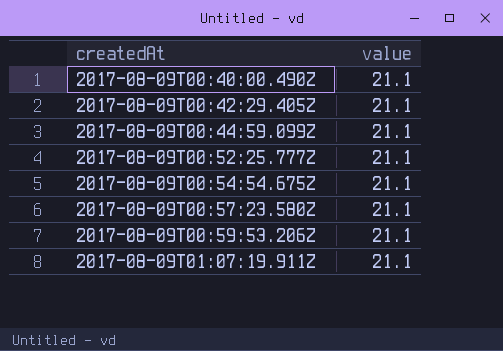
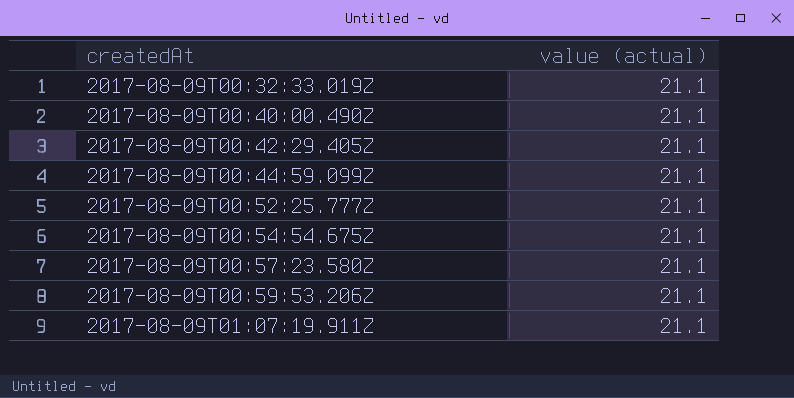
column name: value -> value (actual)
row 2017-08-09T00:32:33.019Z: none -> 21.1

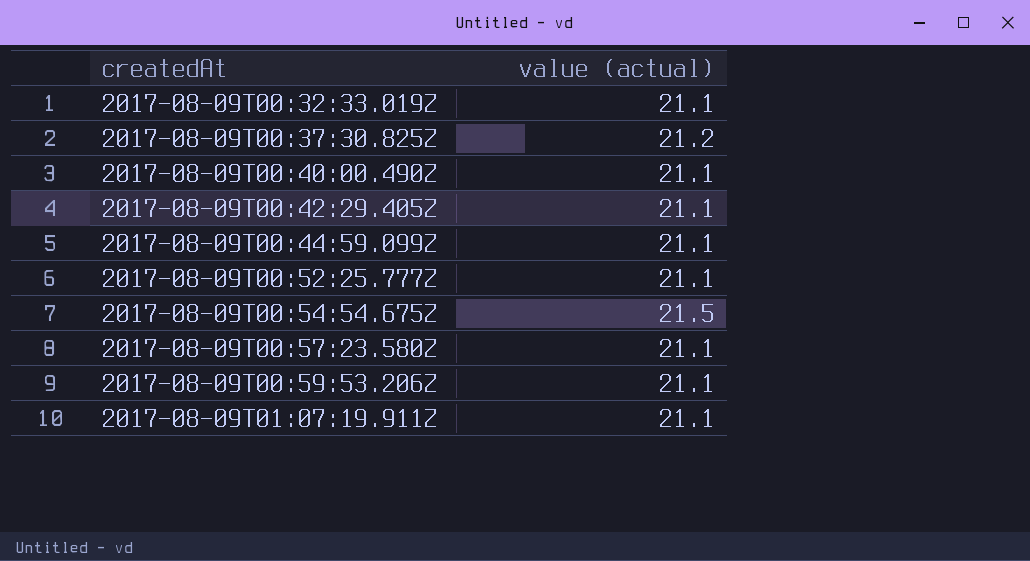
row 2017-08-09T00:37:30.825Z: none -> 21.2
2017-08-09T00:54:54.675Z | value (actual): 21.1 -> 21.5

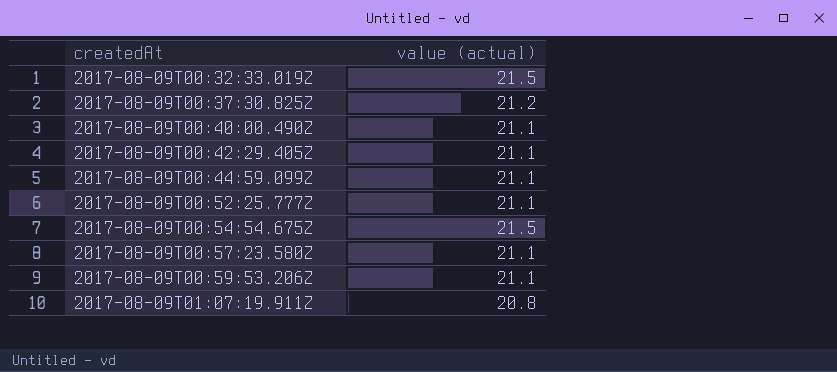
2017-08-09T00:32:33.019Z | value (actual): 21.1 -> 21.5
2017-08-09T01:07:19.911Z | value (actual): 21.1 -> 20.8

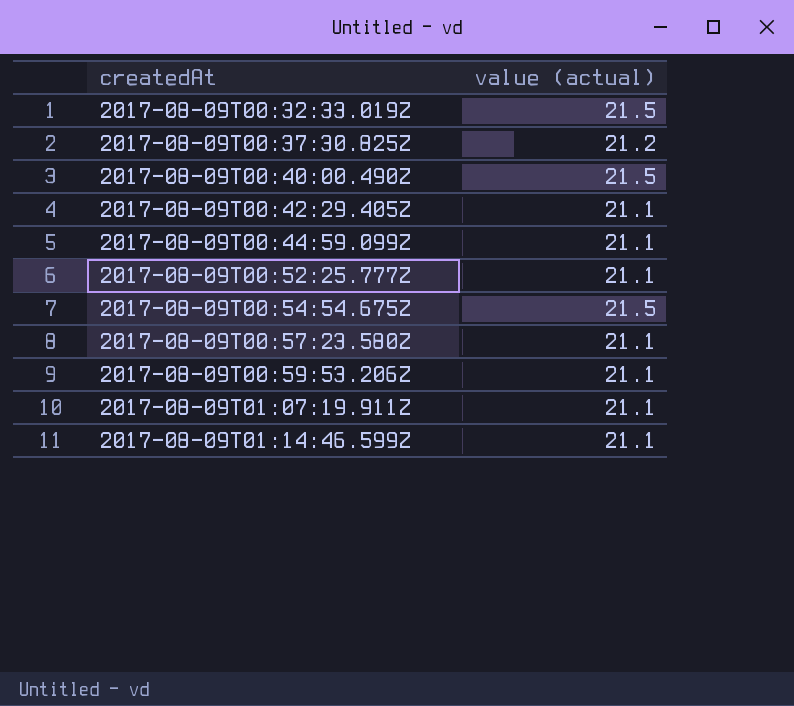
2017-08-09T00:40:00.490Z | value (actual): 21.1 -> 21.5
2017-08-09T01:07:19.911Z | value (actual): 20.8 -> 21.1
row 2017-08-09T01:14:46.599Z: none -> 21.1

